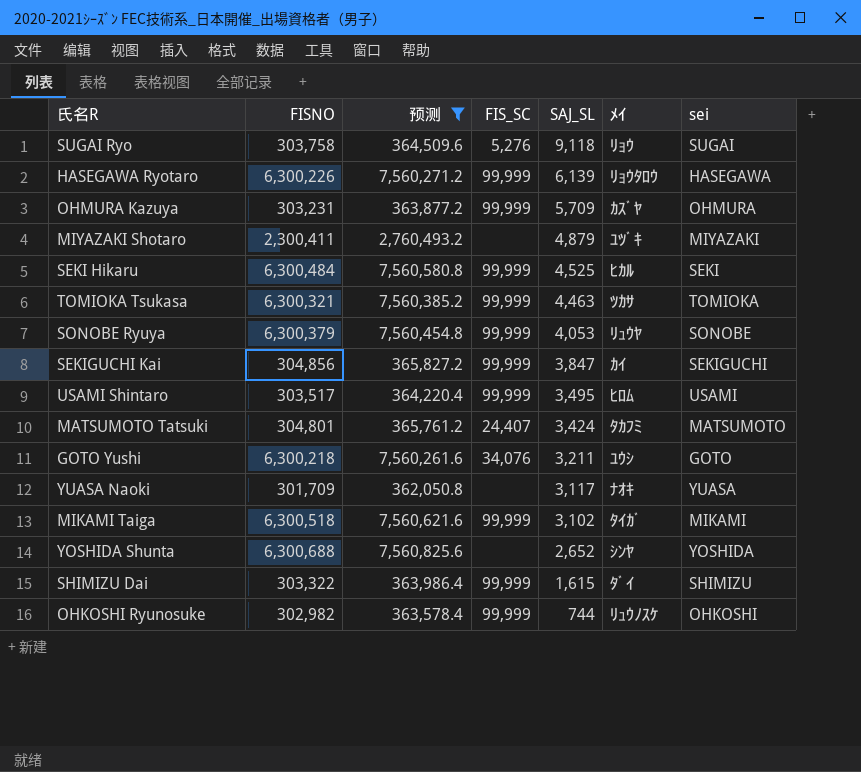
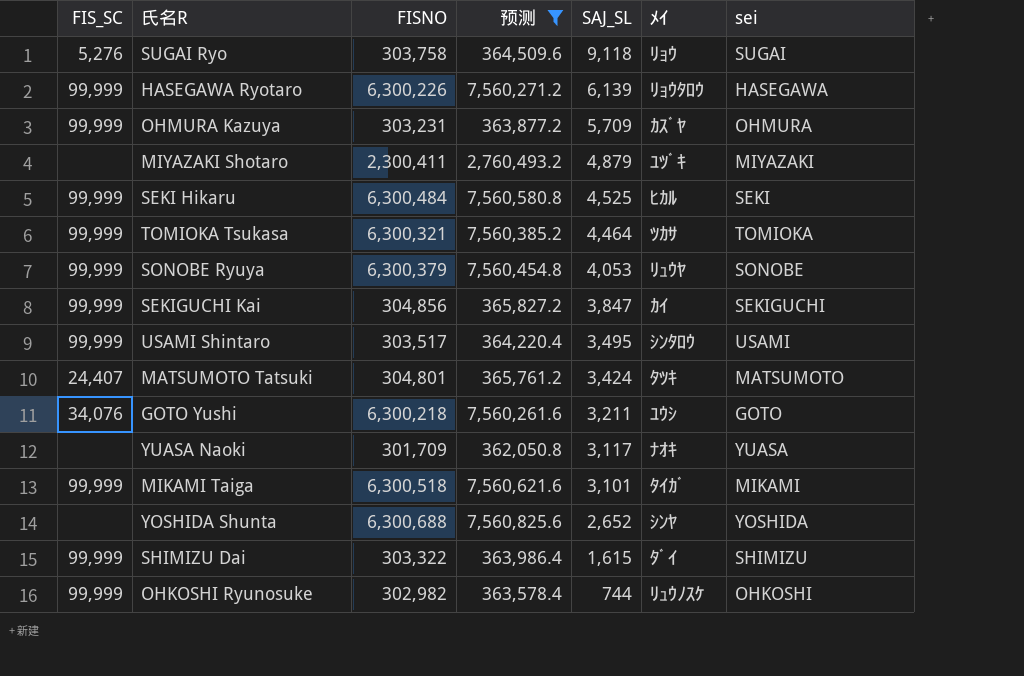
column FIS_SC | position: 4 -> 1
TOMIOKA Tsukasa | SAJ_SL: 4,463 -> 4,464
USAMI Shintaro | ﾒｲ: ﾋﾛﾑ -> ｼﾝﾀﾛｳ
MATSUMOTO Tatsuki | ﾒｲ: ﾀｶﾌﾐ -> ﾀﾂｷ
MIKAMI Taiga | SAJ_SL: 3,102 -> 3,101

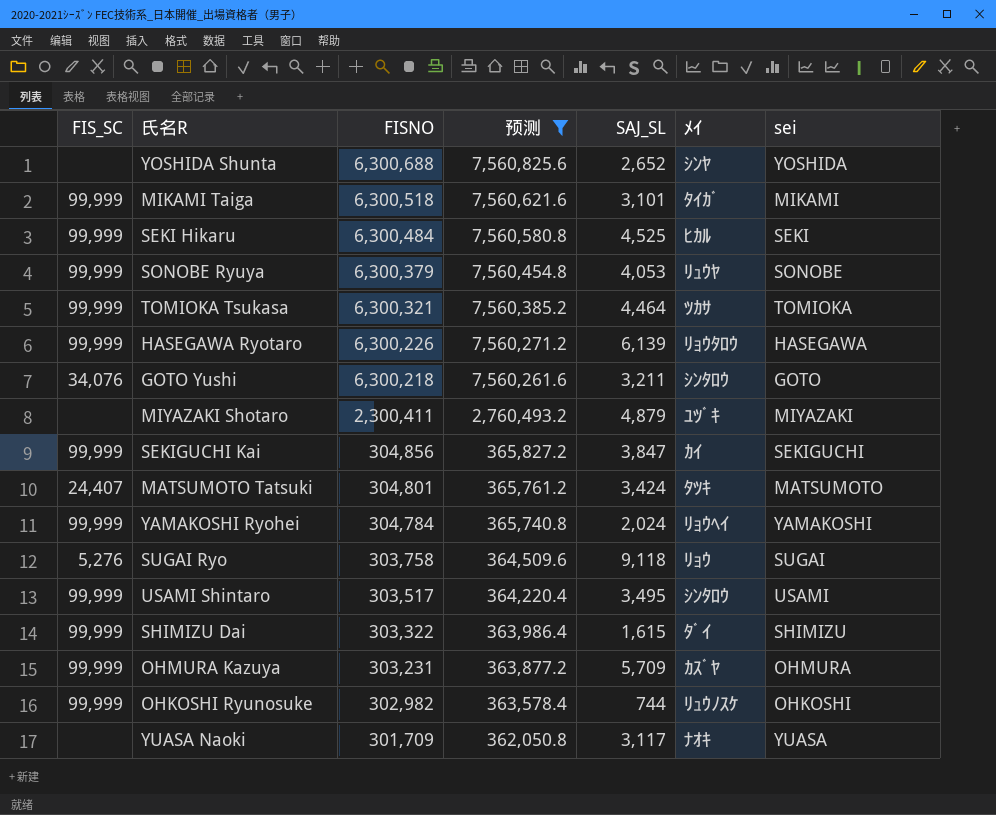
row order: SAJ_SL descending -> FISNO descending
GOTO Yushi | ﾒｲ: ﾕｳｼ -> ｼﾝﾀﾛｳ
row YAMAKOSHI Ryohei: none -> 99,999 | 304,784 | 365,740.8 | 2,024 | ﾘｮｳﾍｲ | YAMAKOSHI

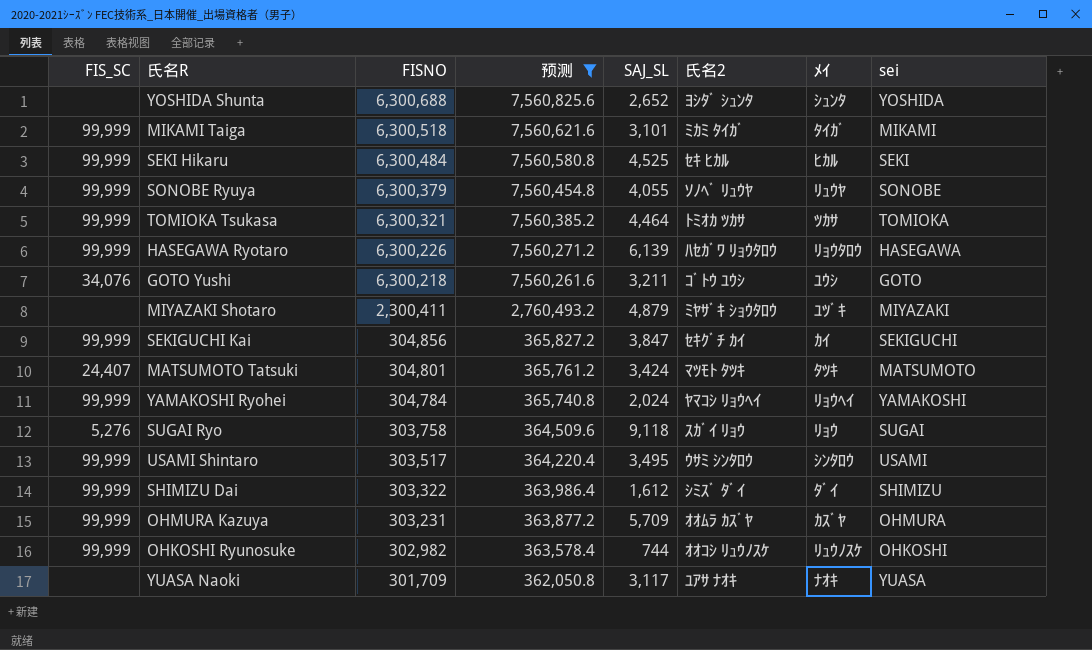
column 氏名2 | position: none -> 6
YOSHIDA Shunta | ﾒｲ: ｼﾝﾔ -> ｼｭﾝﾀ
SONOBE Ryuya | SAJ_SL: 4,053 -> 4,055
GOTO Yushi | ﾒｲ: ｼﾝﾀﾛｳ -> ﾕｳｼ
SHIMIZU Dai | SAJ_SL: 1,615 -> 1,612

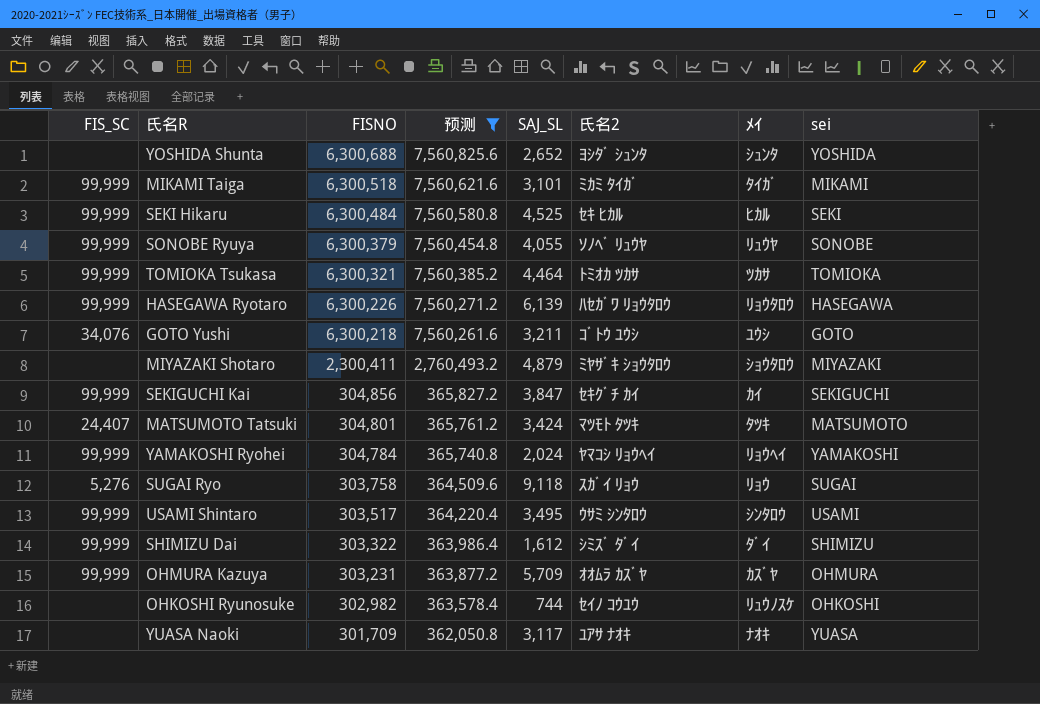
MIYAZAKI Shotaro | ﾒｲ: ﾕﾂﾞｷ -> ｼｮｳﾀﾛｳ
OHKOSHI Ryunosuke | FIS_SC: 99,999 -> none
OHKOSHI Ryunosuke | 氏名2: ｵｵｺｼ ﾘｭｳﾉｽｹ -> ｾｲﾉ ｺｳﾕｳ

